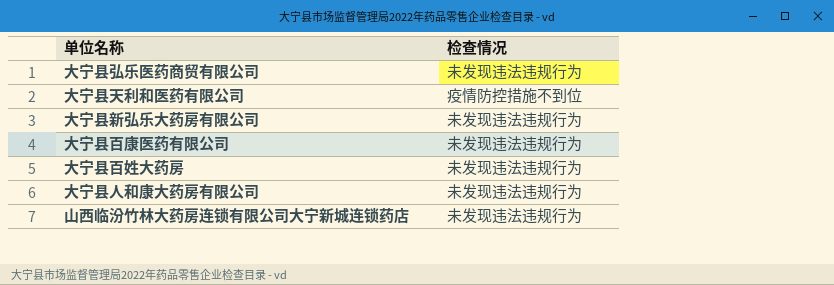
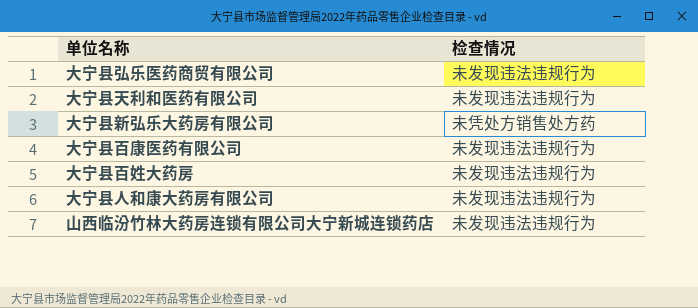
大宁县天利和医药有限公司 | 检查情况: 疫情防控措施不到位 -> 未发现违法违规行为
大宁县新弘乐大药房有限公司 | 检查情况: 未发现违法违规行为 -> 未凭处方销售处方药

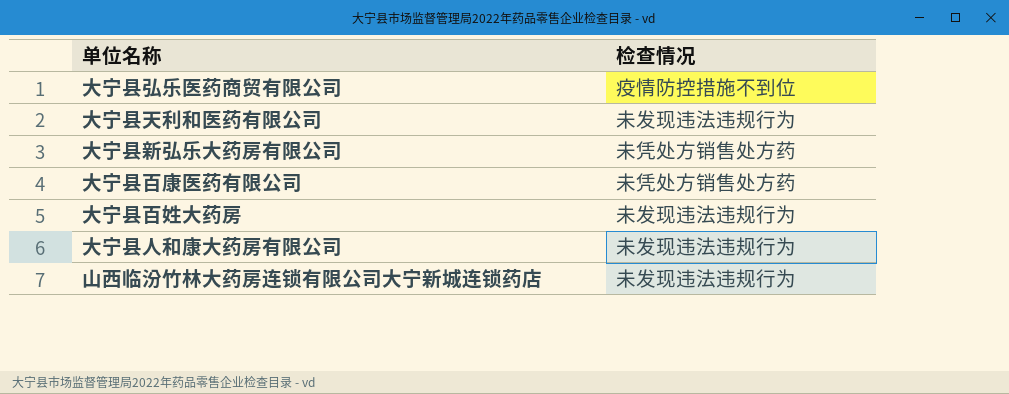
大宁县弘乐医药商贸有限公司 | 检查情况: 未发现违法违规行为 -> 疫情防控措施不到位
大宁县百康医药有限公司 | 检查情况: 未发现违法违规行为 -> 未凭处方销售处方药

